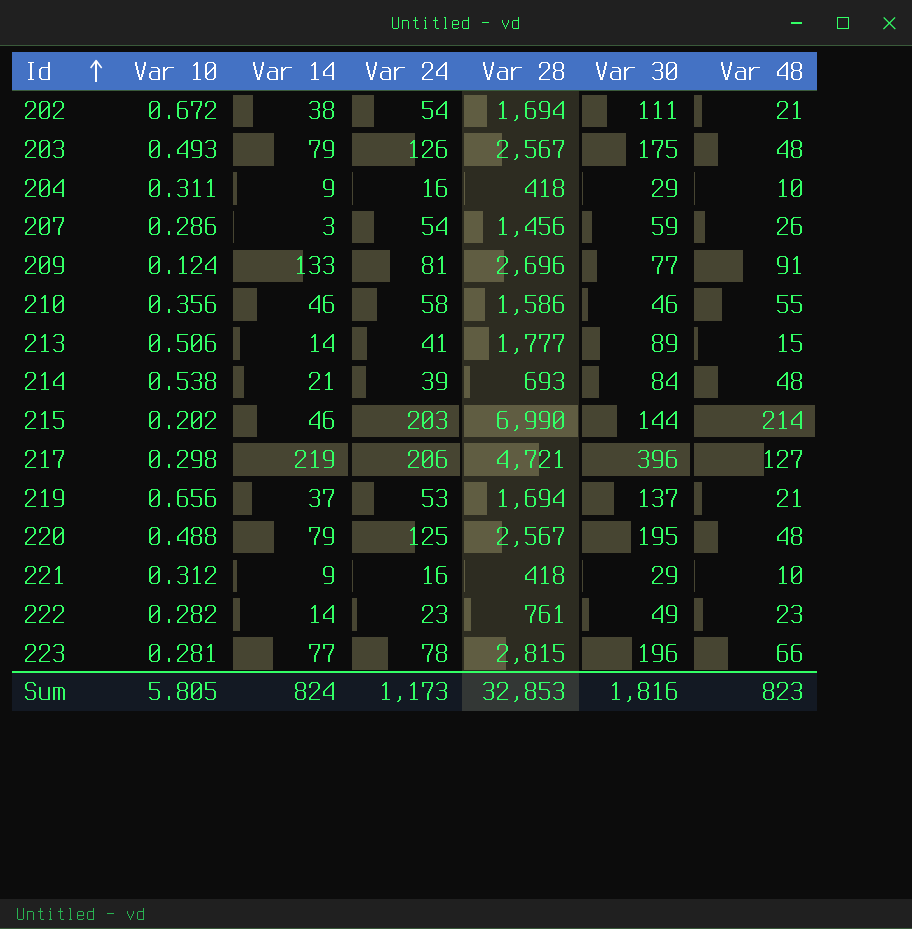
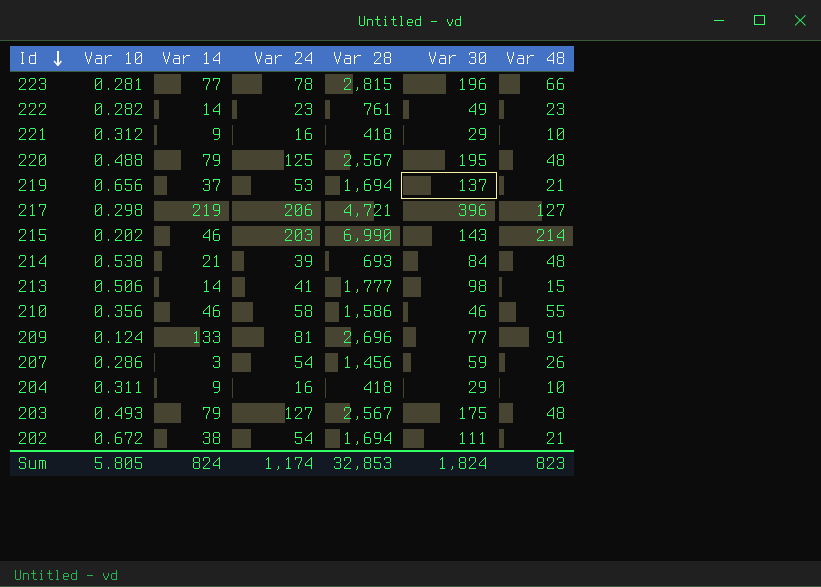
row order: Id ascending -> Id descending
215 | Var 30: 144 -> 143
213 | Var 30: 89 -> 98
203 | Var 24: 126 -> 127
Sum | Var 24: 1,173 -> 1,174
Sum | Var 30: 1,816 -> 1,824

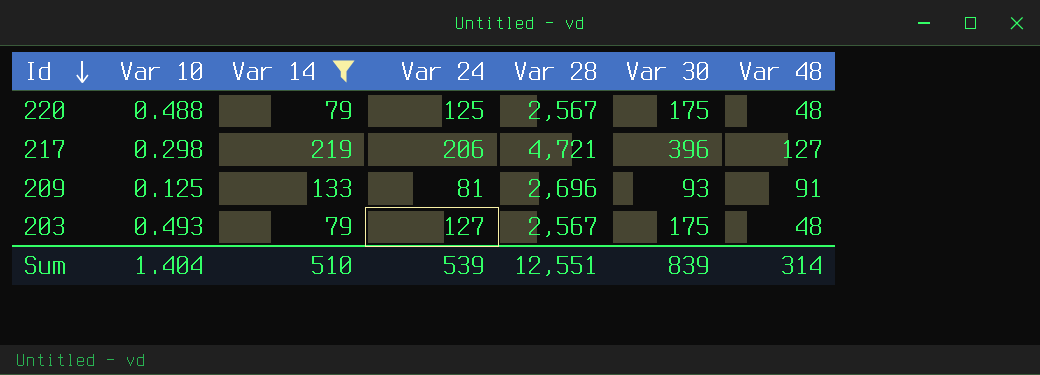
filter: none -> Var 14 >= 79
220 | Var 30: 195 -> 175
209 | Var 10: 0.124 -> 0.125
209 | Var 30: 77 -> 93
Sum | Var 10: 5.805 -> 1.404
Sum | Var 14: 824 -> 510
Sum | Var 24: 1,174 -> 539
Sum | Var 28: 32,853 -> 12,551
Sum | Var 30: 1,824 -> 839
Sum | Var 48: 823 -> 314

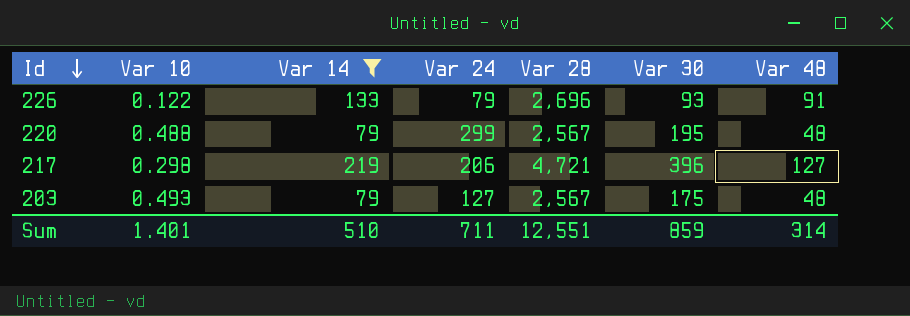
row 209: 0.125 | 133 | 81 | 2,696 | 93 | 91 -> none
row 226: none -> 0.122 | 133 | 79 | 2,696 | 93 | 91
220 | Var 24: 125 -> 299
220 | Var 30: 175 -> 195
Sum | Var 10: 1.404 -> 1.401
Sum | Var 24: 539 -> 711
Sum | Var 30: 839 -> 859

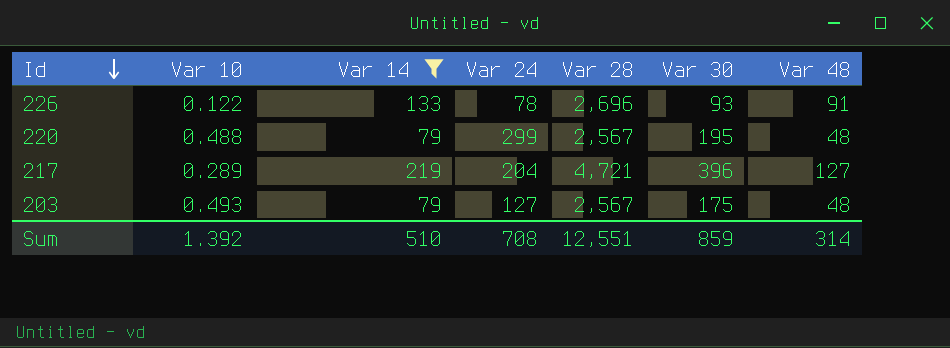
226 | Var 24: 79 -> 78
217 | Var 10: 0.298 -> 0.289
217 | Var 24: 206 -> 204
Sum | Var 10: 1.401 -> 1.392
Sum | Var 24: 711 -> 708

